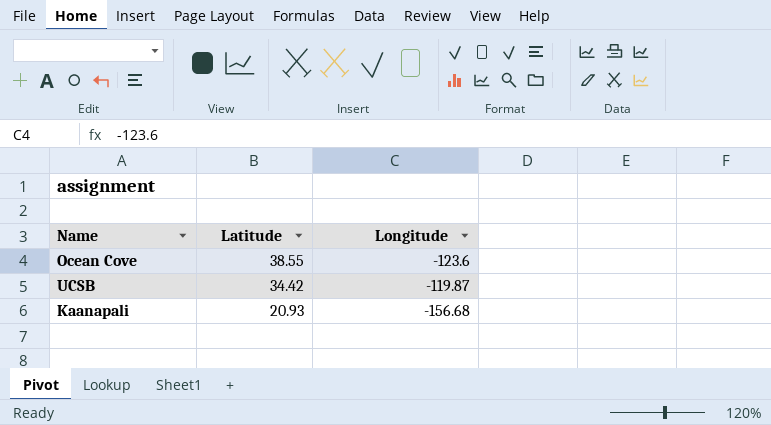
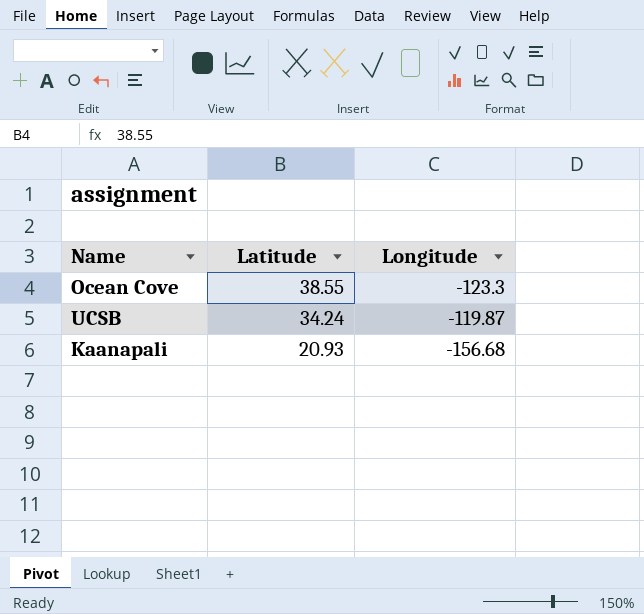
Ocean Cove | Longitude: -123.6 -> -123.3
UCSB | Latitude: 34.42 -> 34.24

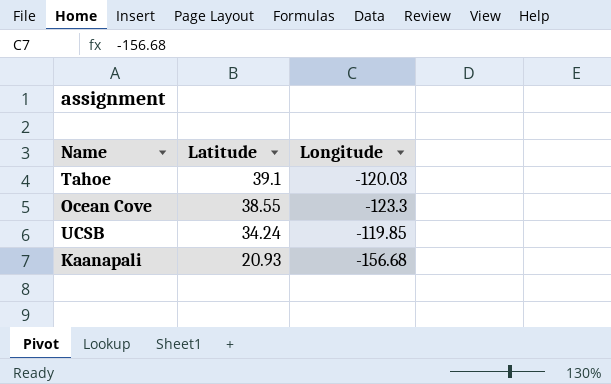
row Tahoe: none -> 39.1 | -120.03
UCSB | Longitude: -119.87 -> -119.85

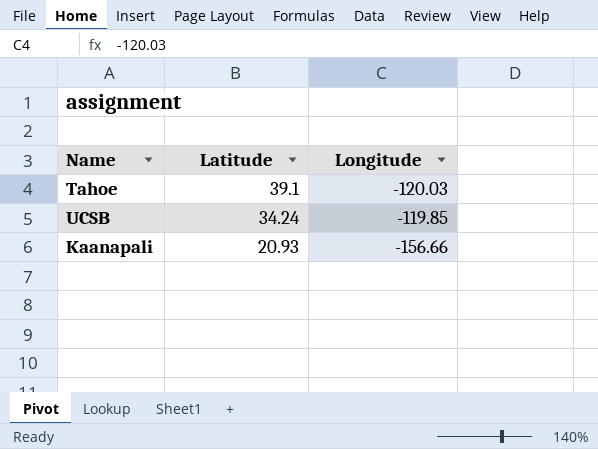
row Ocean Cove: 38.55 | -123.3 -> none
Kaanapali | Longitude: -156.68 -> -156.66

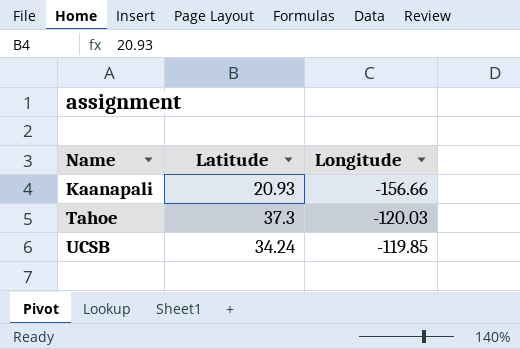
row order: Latitude descending -> Name ascending
Tahoe | Latitude: 39.1 -> 37.3

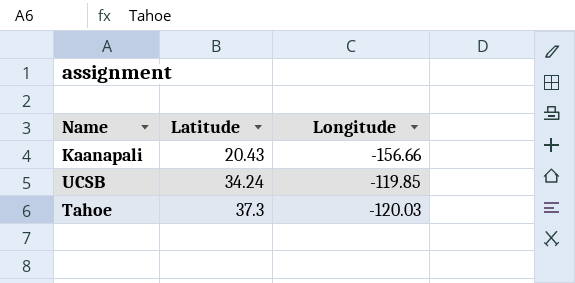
row order: Name ascending -> Latitude ascending
Kaanapali | Latitude: 20.93 -> 20.43

